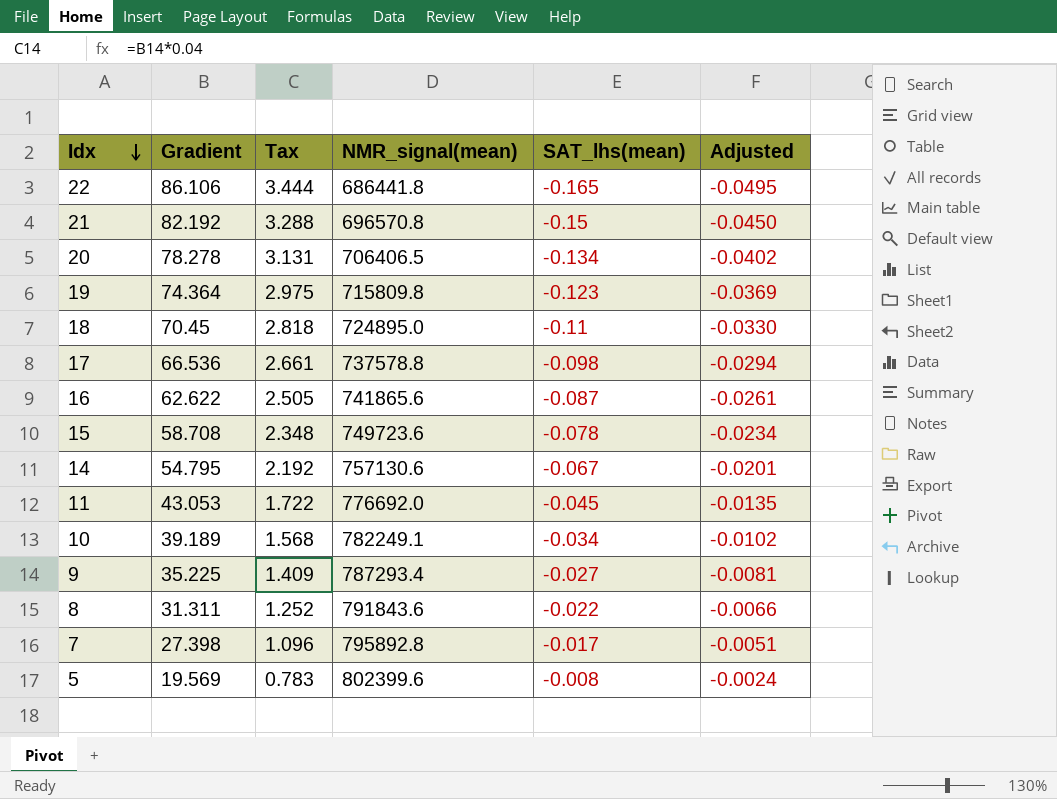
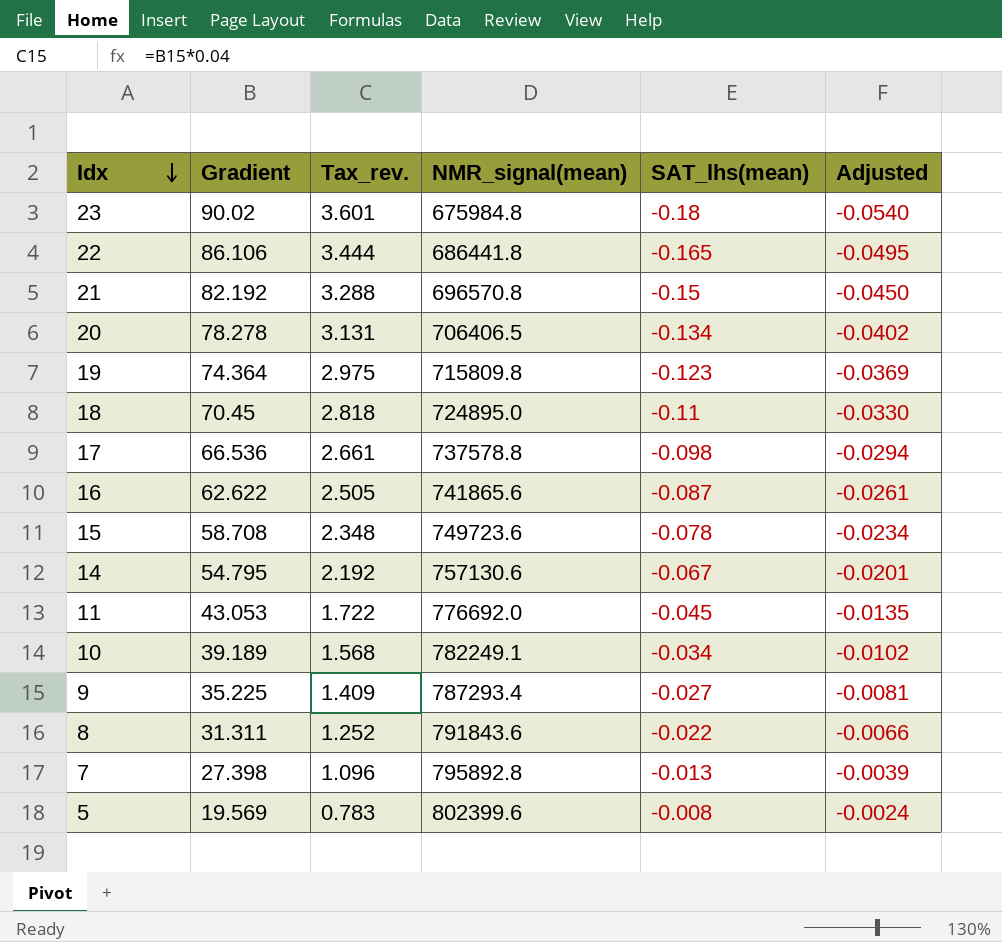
column name: Tax -> Tax_rev.
row 23: none -> 90.02 | 3.601 | 675984.8 | -0.18 | -0.0540
7 | SAT_lhs(mean): -0.017 -> -0.013
7 | Adjusted: -0.0051 -> -0.0039

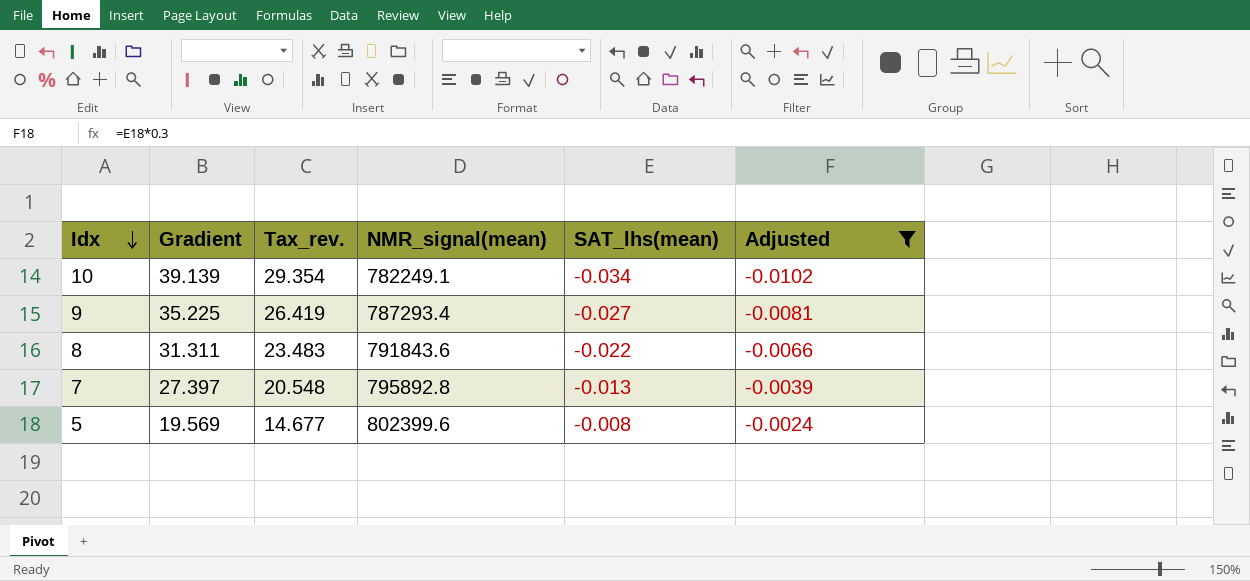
filter: none -> Adjusted >= -0.0102
column Tax_rev. | formula: [Gradient] * 0.04 -> [Gradient] * 0.75
10 | Gradient: 39.189 -> 39.139
7 | Gradient: 27.398 -> 27.397

